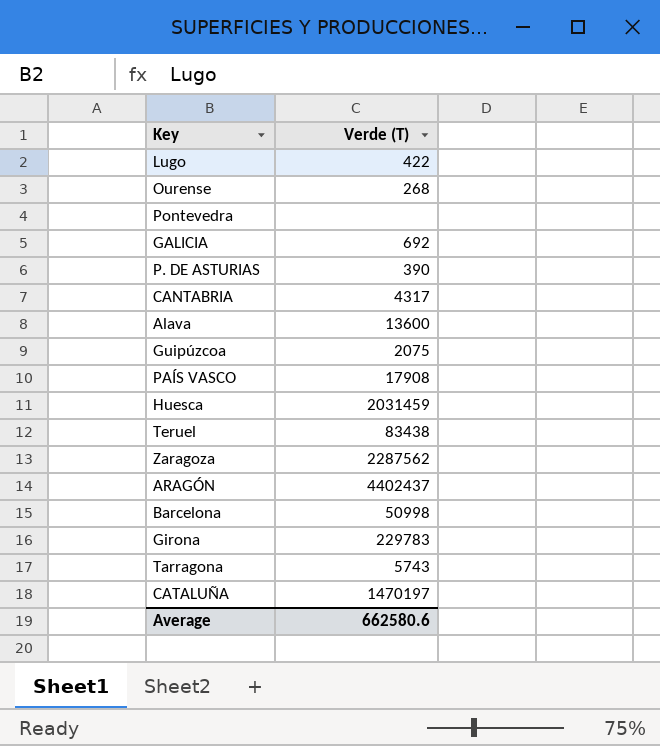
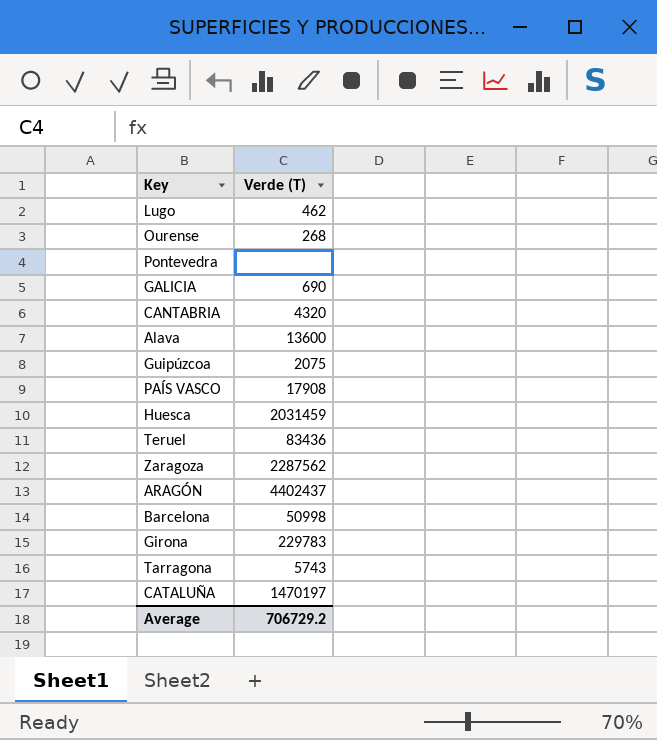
row P. DE ASTURIAS: 390 -> none
Lugo | Verde (T): 422 -> 462
GALICIA | Verde (T): 692 -> 690
CANTABRIA | Verde (T): 4317 -> 4320
Teruel | Verde (T): 83438 -> 83436
Average | Verde (T): 662580.6 -> 706729.2

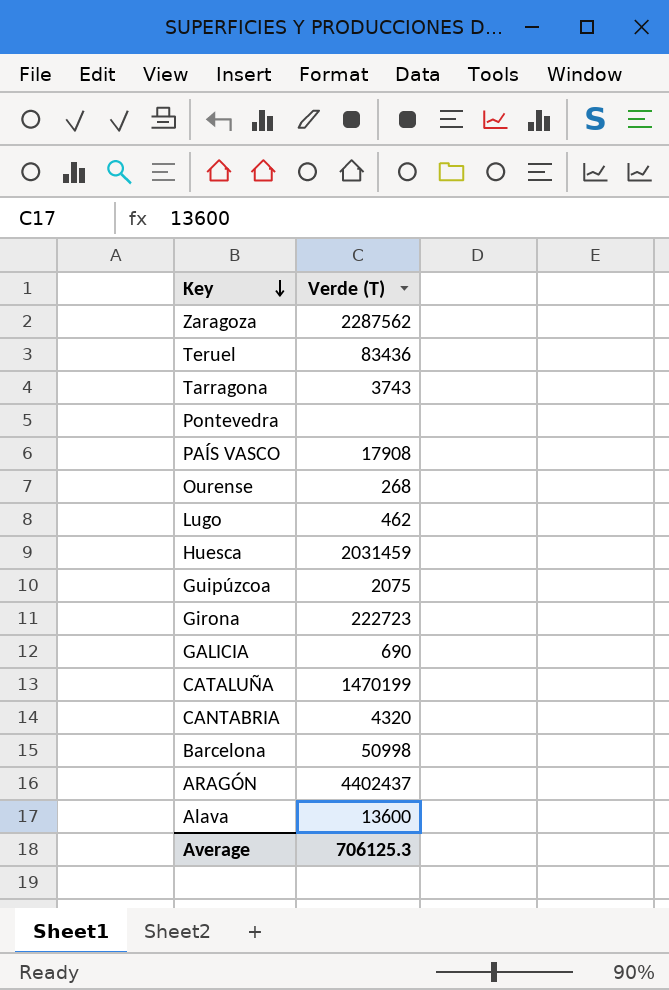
row order: none -> Key descending
Tarragona | Verde (T): 5743 -> 3743
Girona | Verde (T): 229783 -> 222723
CATALUÑA | Verde (T): 1470197 -> 1470199
Average | Verde (T): 706729.2 -> 706125.3

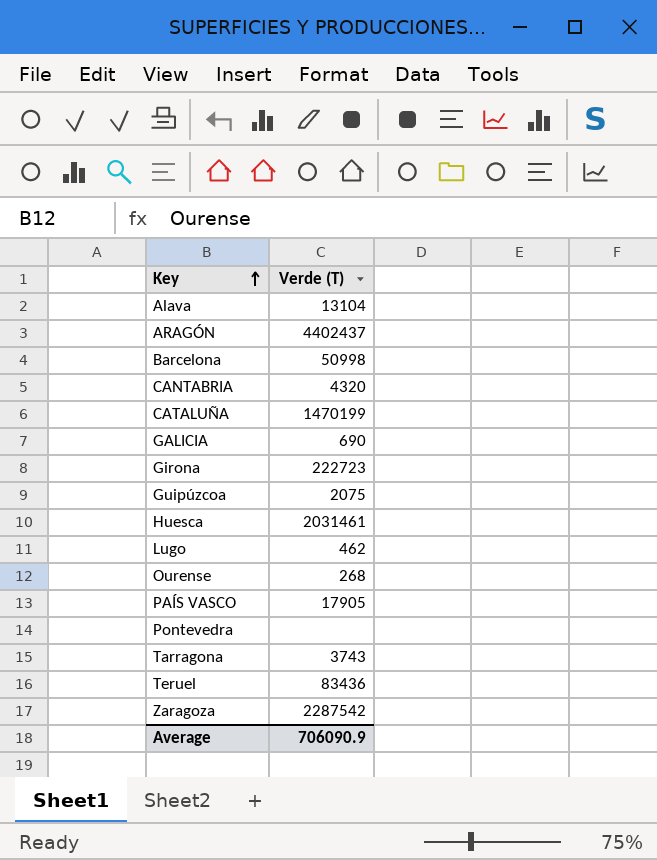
row order: Key descending -> Key ascending
Alava | Verde (T): 13600 -> 13104
Huesca | Verde (T): 2031459 -> 2031461
PAÍS VASCO | Verde (T): 17908 -> 17905
Zaragoza | Verde (T): 2287562 -> 2287542
Average | Verde (T): 706125.3 -> 706090.9

